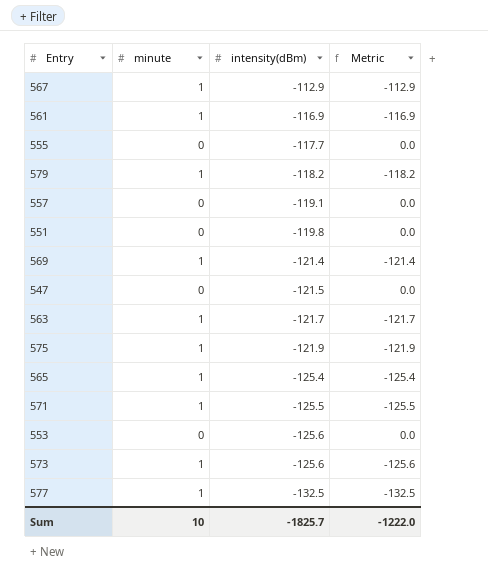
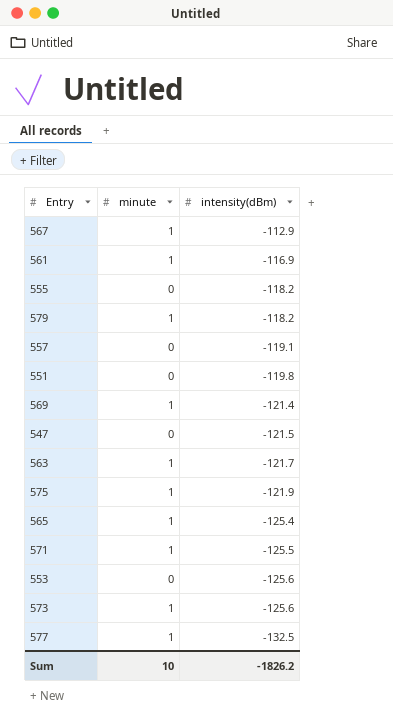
column Metric | formula: [minute] * [intensity(dBm)] -> none
555 | intensity(dBm): -117.7 -> -118.2
Sum | intensity(dBm): -1825.7 -> -1826.2

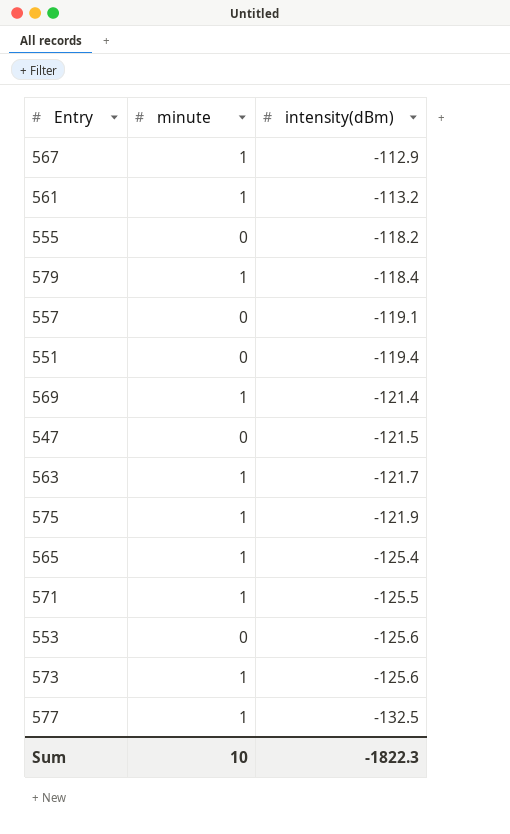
561 | intensity(dBm): -116.9 -> -113.2
579 | intensity(dBm): -118.2 -> -118.4
551 | intensity(dBm): -119.8 -> -119.4
Sum | intensity(dBm): -1826.2 -> -1822.3

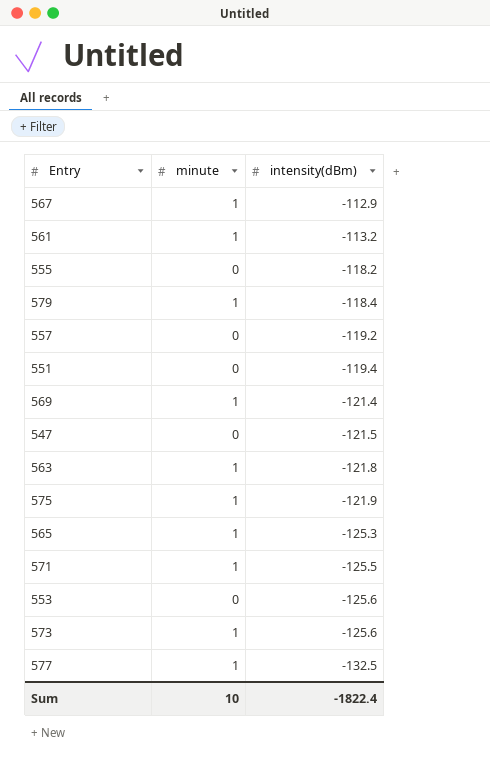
557 | intensity(dBm): -119.1 -> -119.2
563 | intensity(dBm): -121.7 -> -121.8
565 | intensity(dBm): -125.4 -> -125.3
Sum | intensity(dBm): -1822.3 -> -1822.4

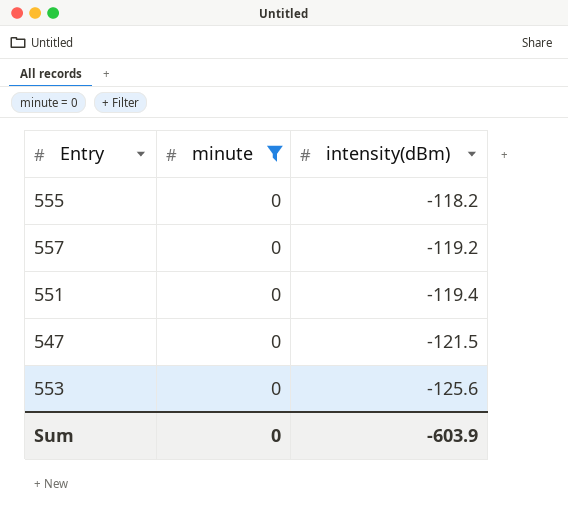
filter: none -> minute = 0
Sum | minute: 10 -> 0
Sum | intensity(dBm): -1822.4 -> -603.9

